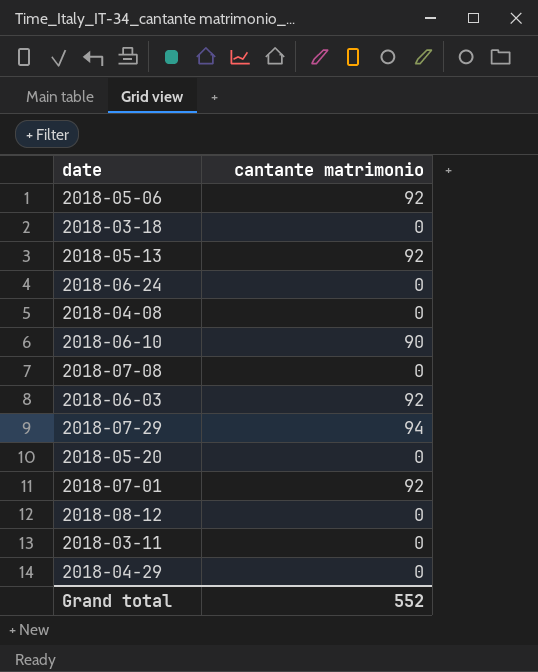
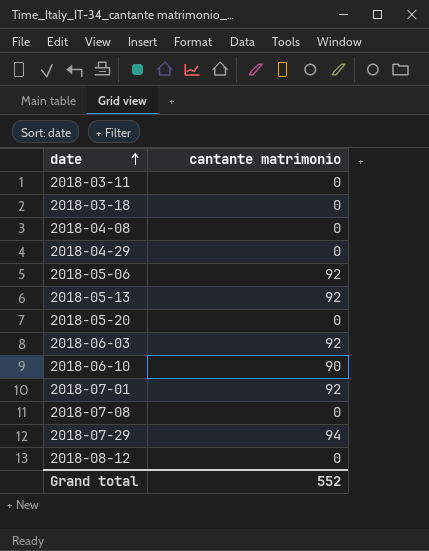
row order: none -> date ascending
row 2018-06-24: 0 -> none

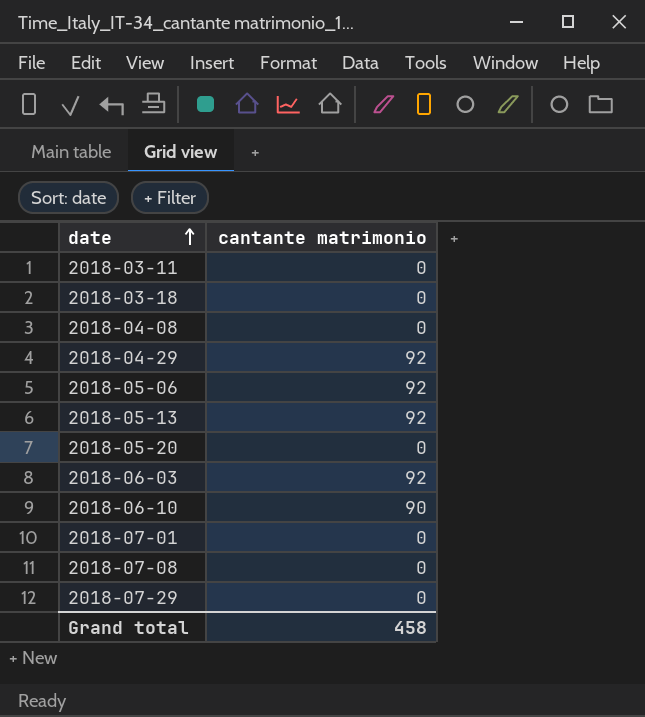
row 2018-08-12: 0 -> none
2018-04-29 | cantante matrimonio: 0 -> 92
2018-07-01 | cantante matrimonio: 92 -> 0
2018-07-29 | cantante matrimonio: 94 -> 0
Grand total | cantante matrimonio: 552 -> 458

